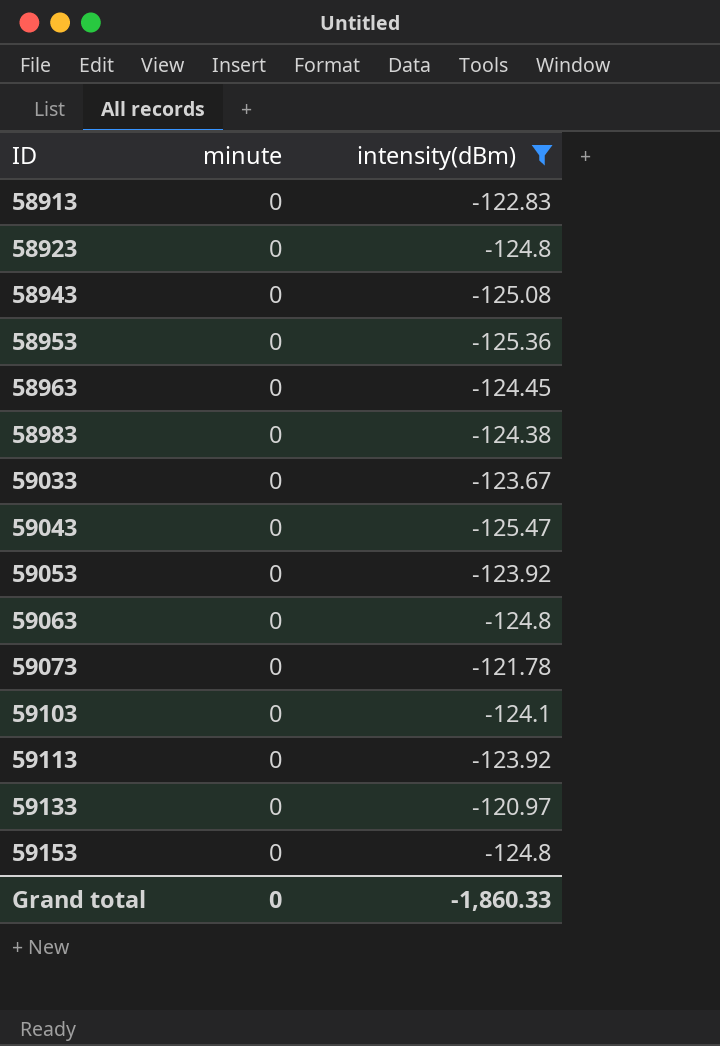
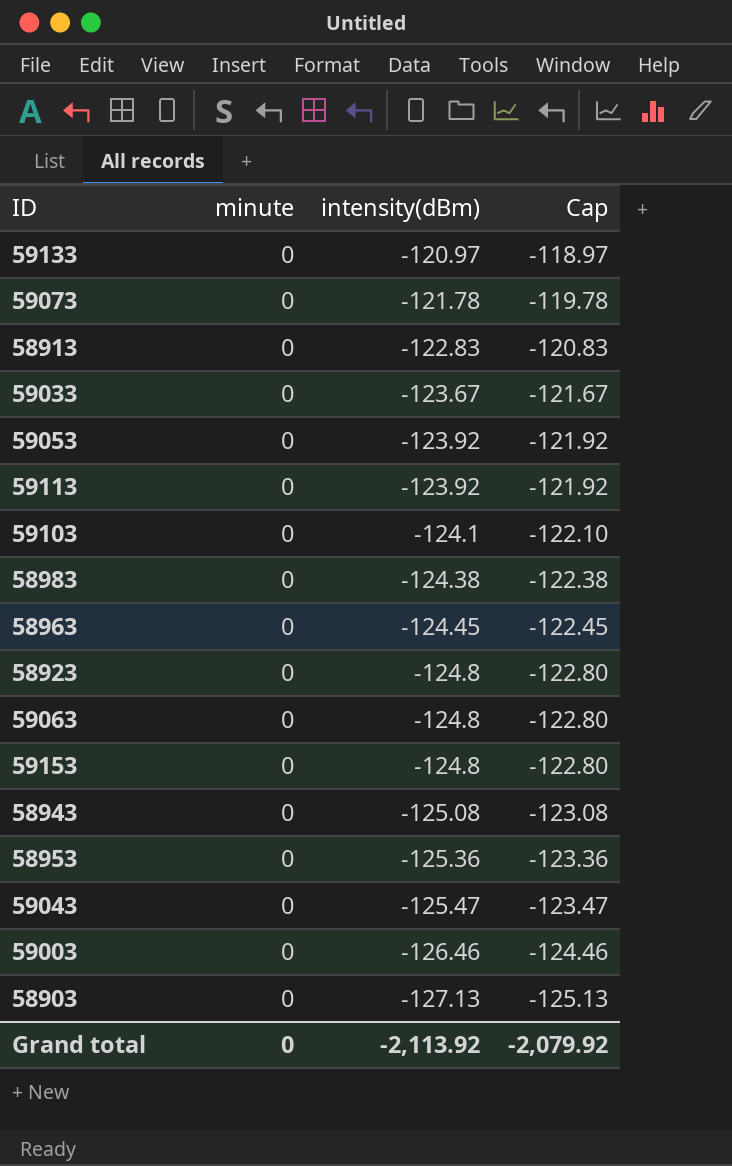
filter: intensity(dBm) >= -125.47 -> none
row order: ID ascending -> intensity(dBm) descending
column Cap | formula: none -> [intensity(dBm)] + 2
Grand total | intensity(dBm): -1,860.33 -> -2,113.92

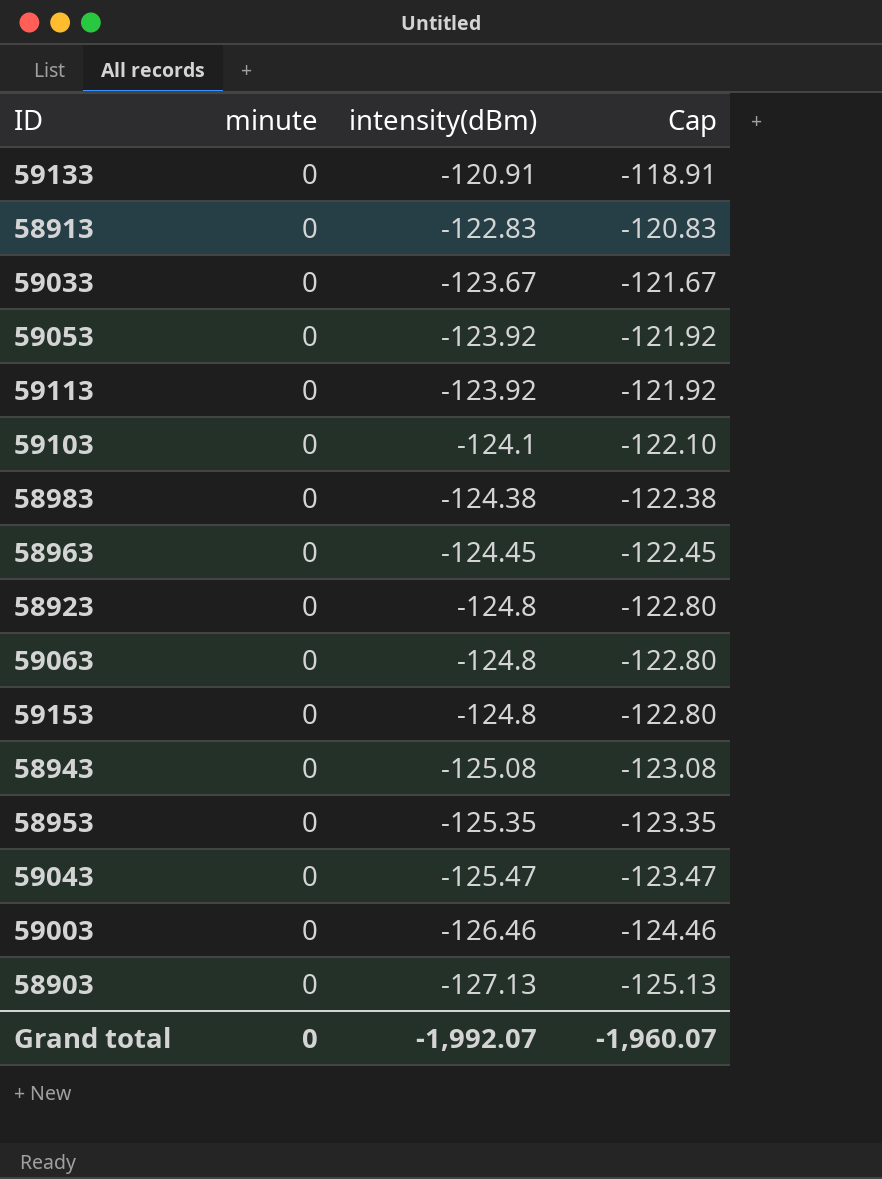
row 59073: 0 | -121.78 | -119.78 -> none
59133 | intensity(dBm): -120.97 -> -120.91
59133 | Cap: -118.97 -> -118.91
58953 | intensity(dBm): -125.36 -> -125.35
58953 | Cap: -123.36 -> -123.35
Grand total | intensity(dBm): -2,113.92 -> -1,992.07
Grand total | Cap: -2,079.92 -> -1,960.07

